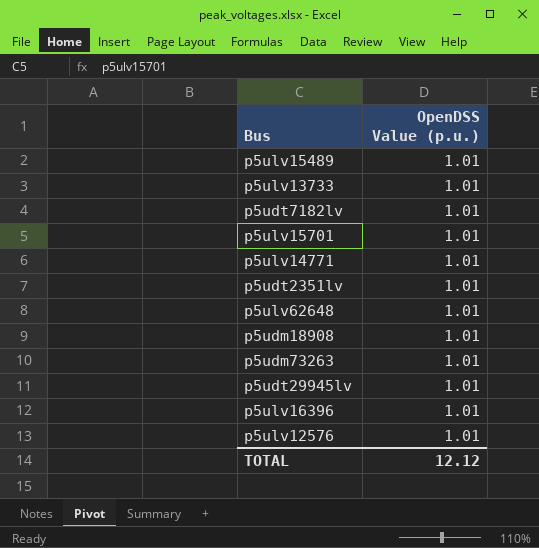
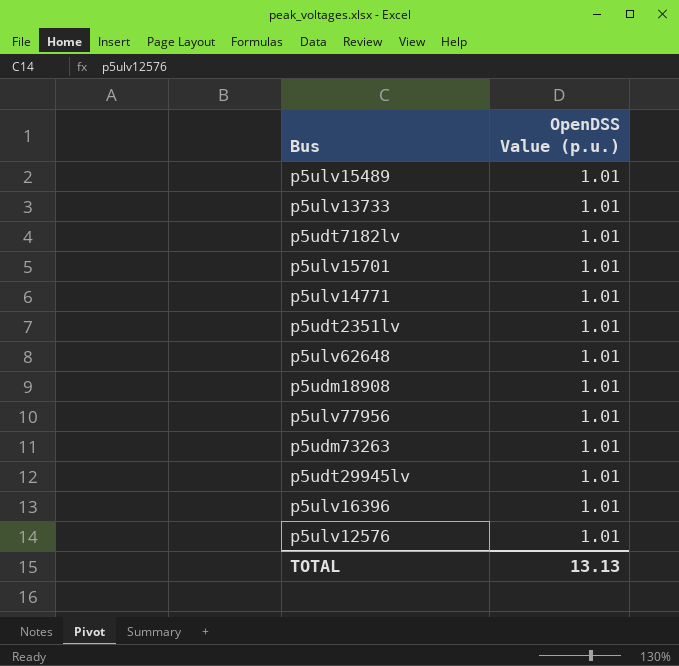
row p5ulv77956: none -> 1.01
TOTAL | OpenDSS Value (p.u.): 12.12 -> 13.13

